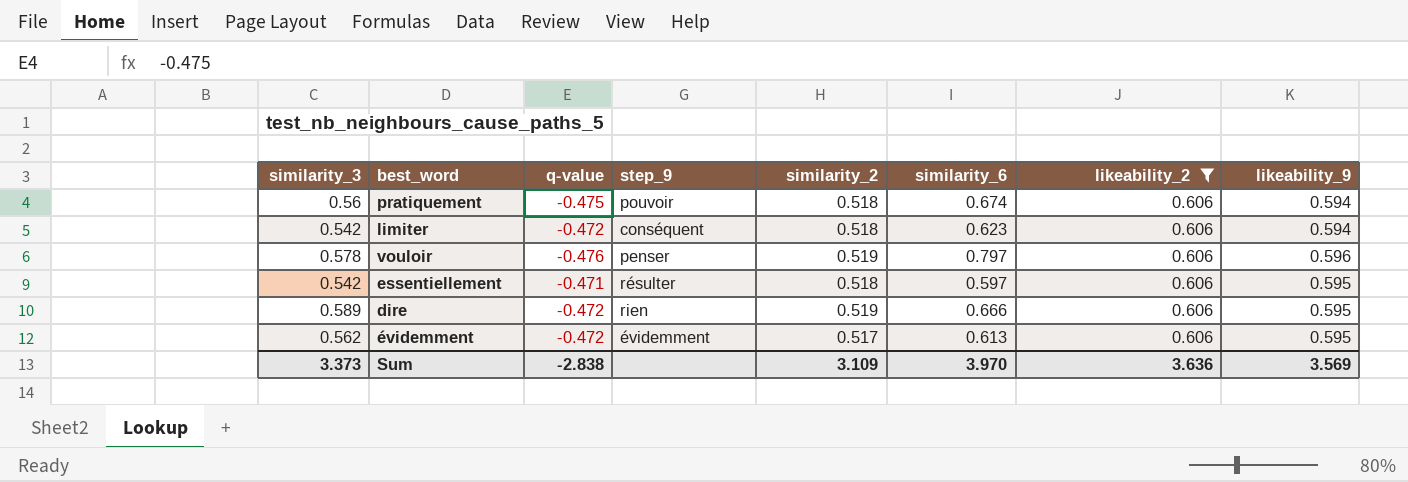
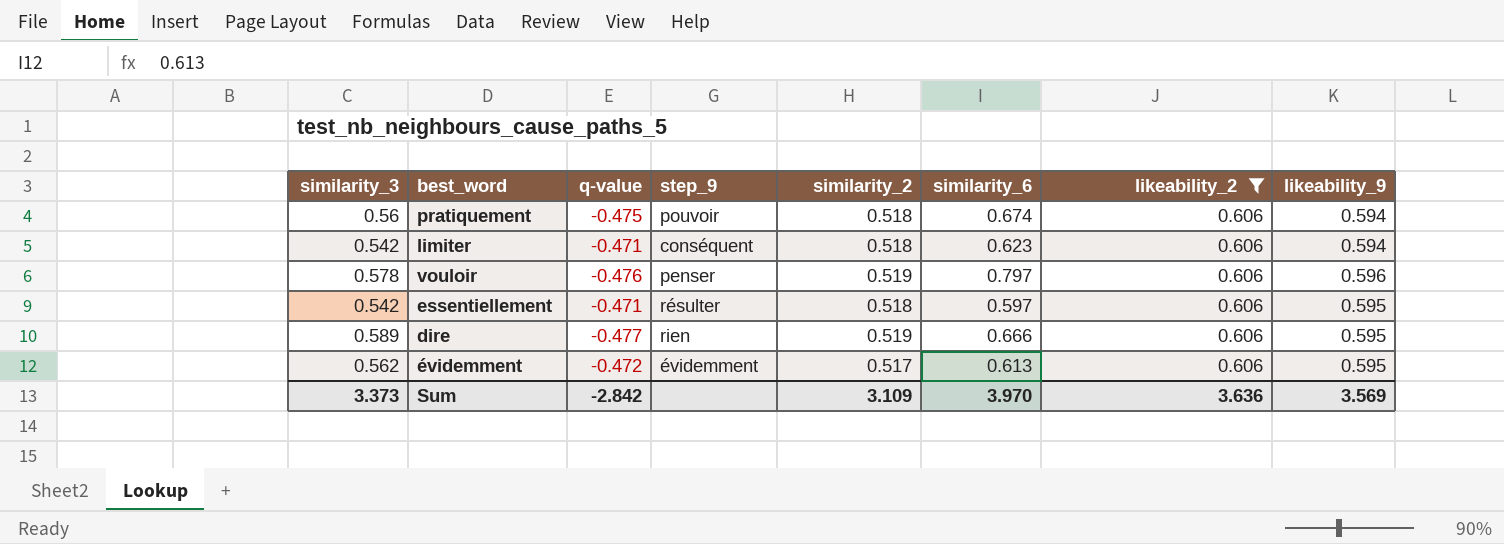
limiter | q-value: -0.472 -> -0.471
dire | q-value: -0.472 -> -0.477
Sum | q-value: -2.838 -> -2.842

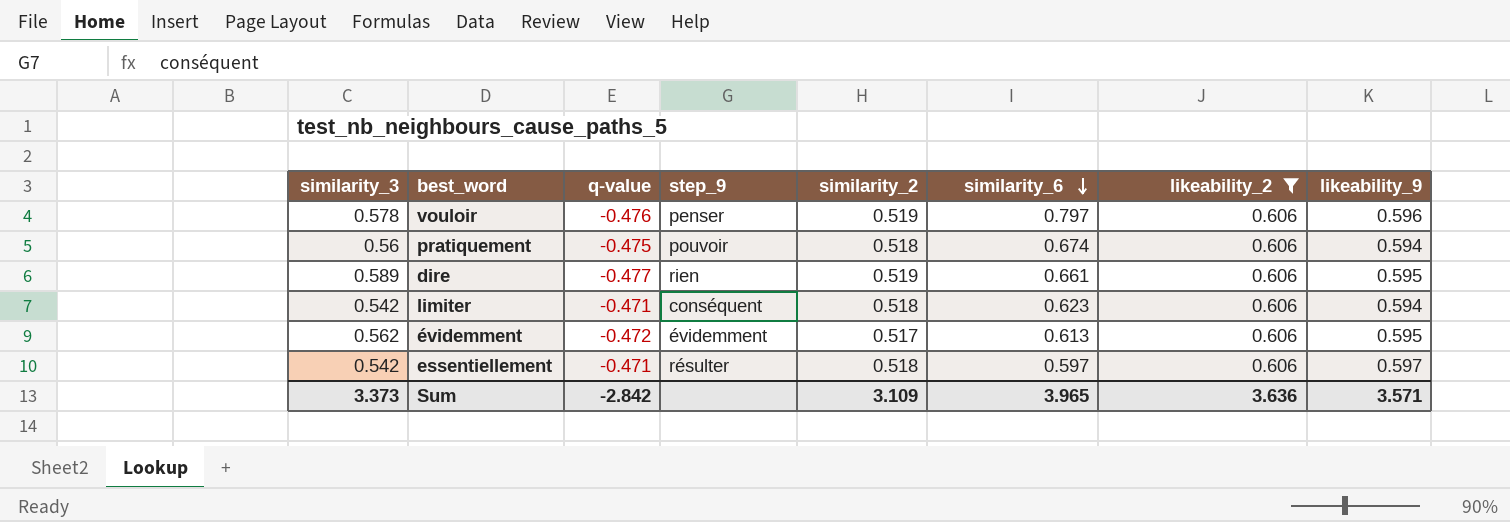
row order: none -> similarity_6 descending
dire | similarity_6: 0.666 -> 0.661
essentiellement | likeability_9: 0.595 -> 0.597
Sum | similarity_6: 3.970 -> 3.965
Sum | likeability_9: 3.569 -> 3.571

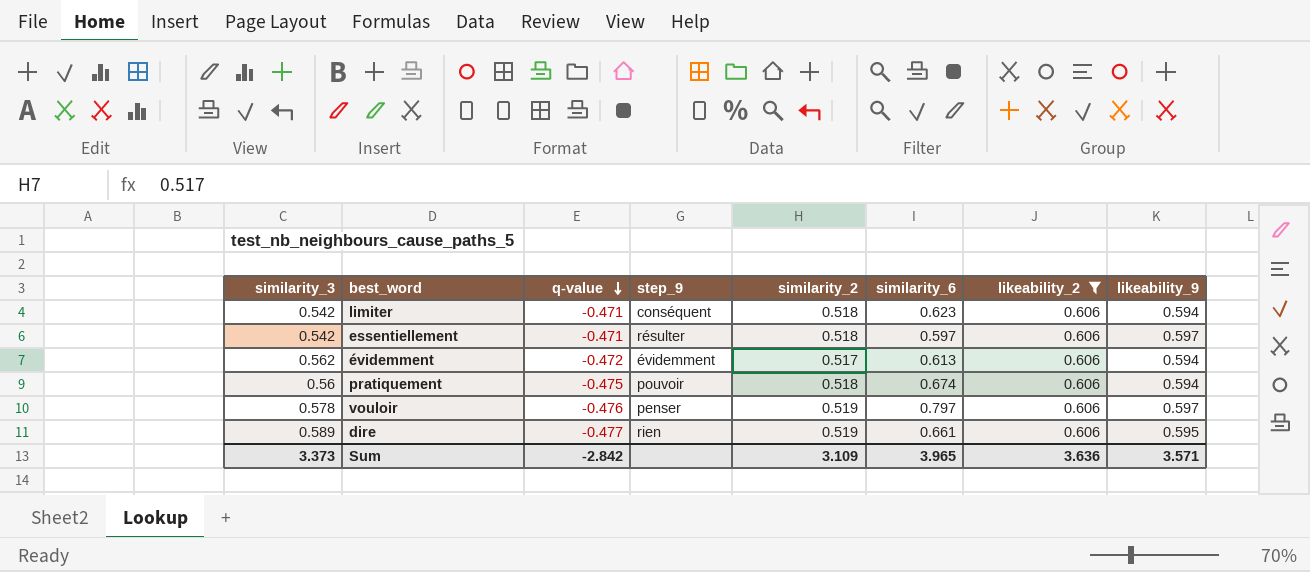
row order: similarity_6 descending -> q-value descending
évidemment | likeability_9: 0.595 -> 0.594
vouloir | likeability_9: 0.596 -> 0.597

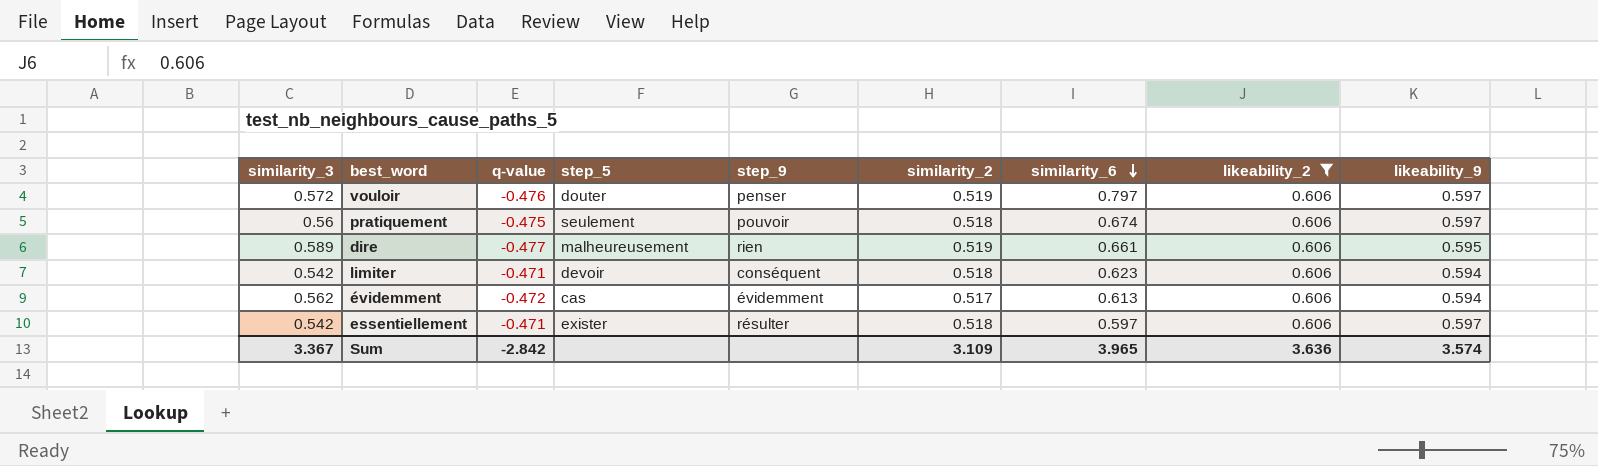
row order: q-value descending -> similarity_6 descending
column step_5 | position: none -> 4
vouloir | similarity_3: 0.578 -> 0.572
pratiquement | likeability_9: 0.594 -> 0.597
Sum | similarity_3: 3.373 -> 3.367
Sum | likeability_9: 3.571 -> 3.574

